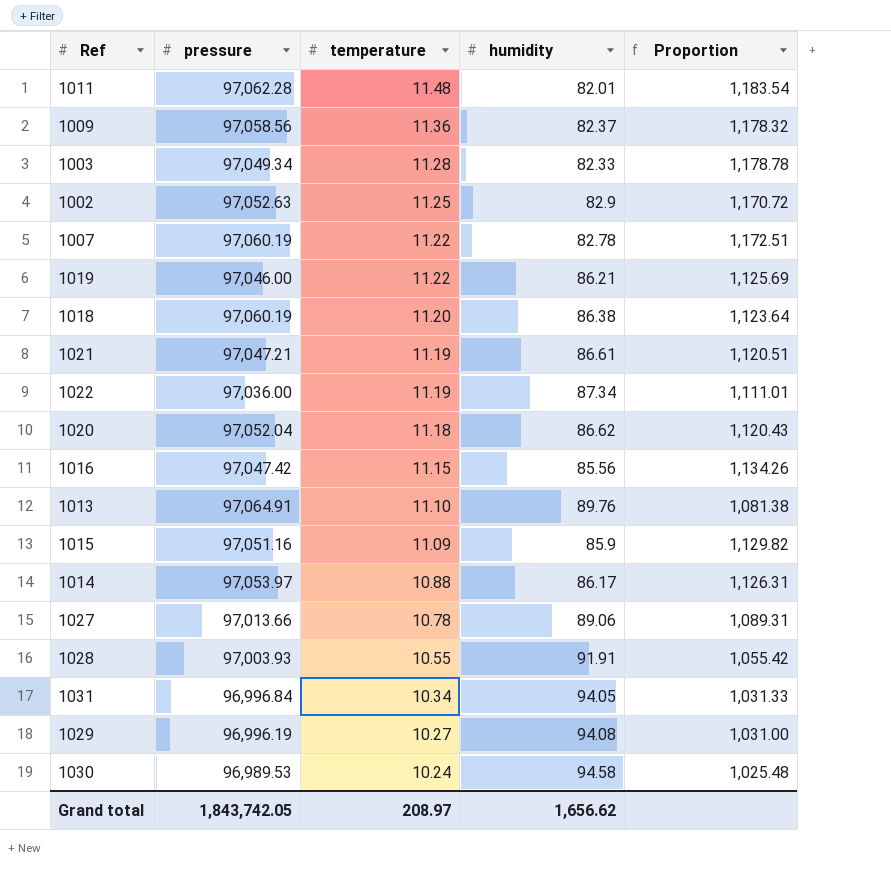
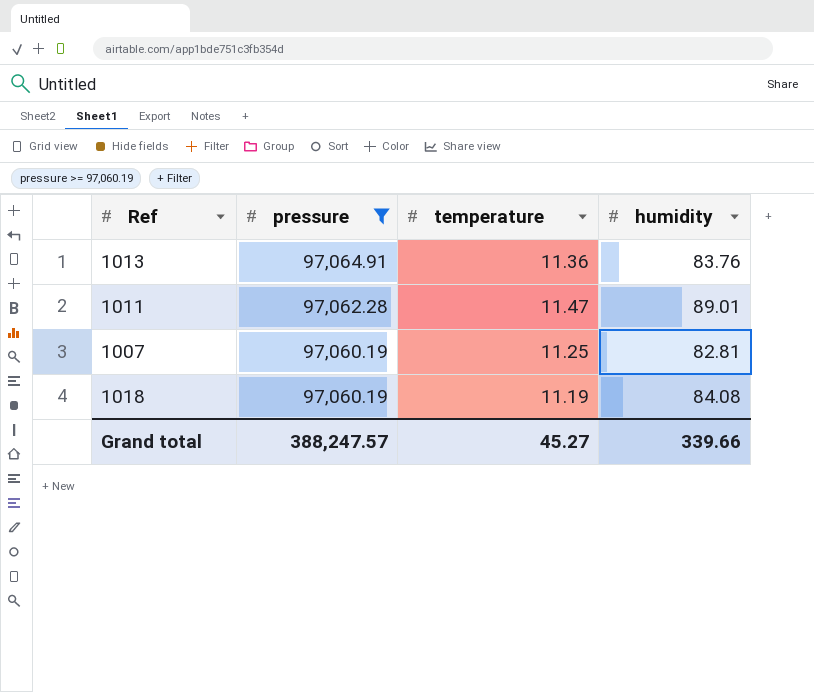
filter: none -> pressure >= 97,060.19
row order: temperature descending -> pressure descending
column Proportion | formula: [pressure] / [humidity] -> none
1013 | temperature: 11.10 -> 11.36
1013 | humidity: 89.76 -> 83.76
1011 | temperature: 11.48 -> 11.47
1011 | humidity: 82.01 -> 89.01
1007 | temperature: 11.22 -> 11.25
1007 | humidity: 82.78 -> 82.81
1018 | temperature: 11.20 -> 11.19
1018 | humidity: 86.38 -> 84.08
Grand total | pressure: 1,843,742.05 -> 388,247.57
Grand total | temperature: 208.97 -> 45.27
Grand total | humidity: 1,656.62 -> 339.66

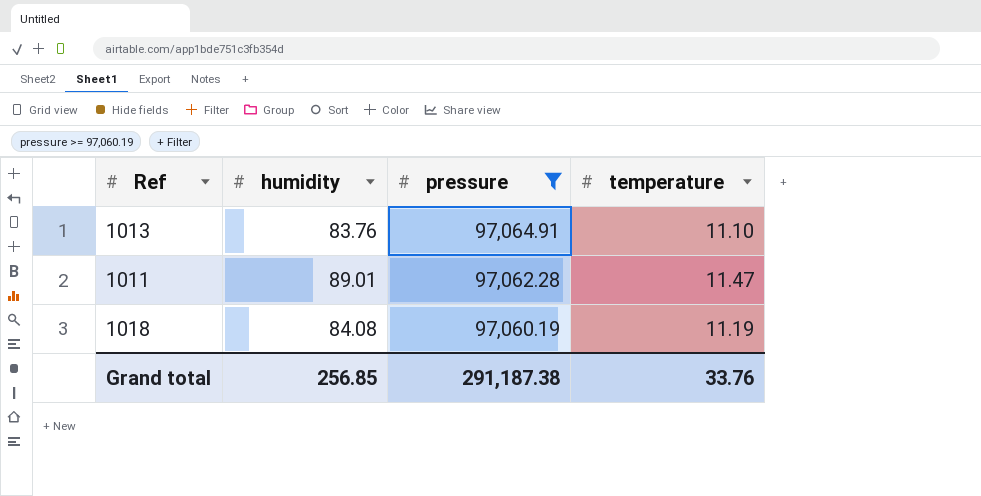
column humidity | position: 4 -> 2
row 1007: 97,060.19 | 11.25 | 82.81 -> none
1013 | temperature: 11.36 -> 11.10
Grand total | humidity: 339.66 -> 256.85
Grand total | pressure: 388,247.57 -> 291,187.38
Grand total | temperature: 45.27 -> 33.76

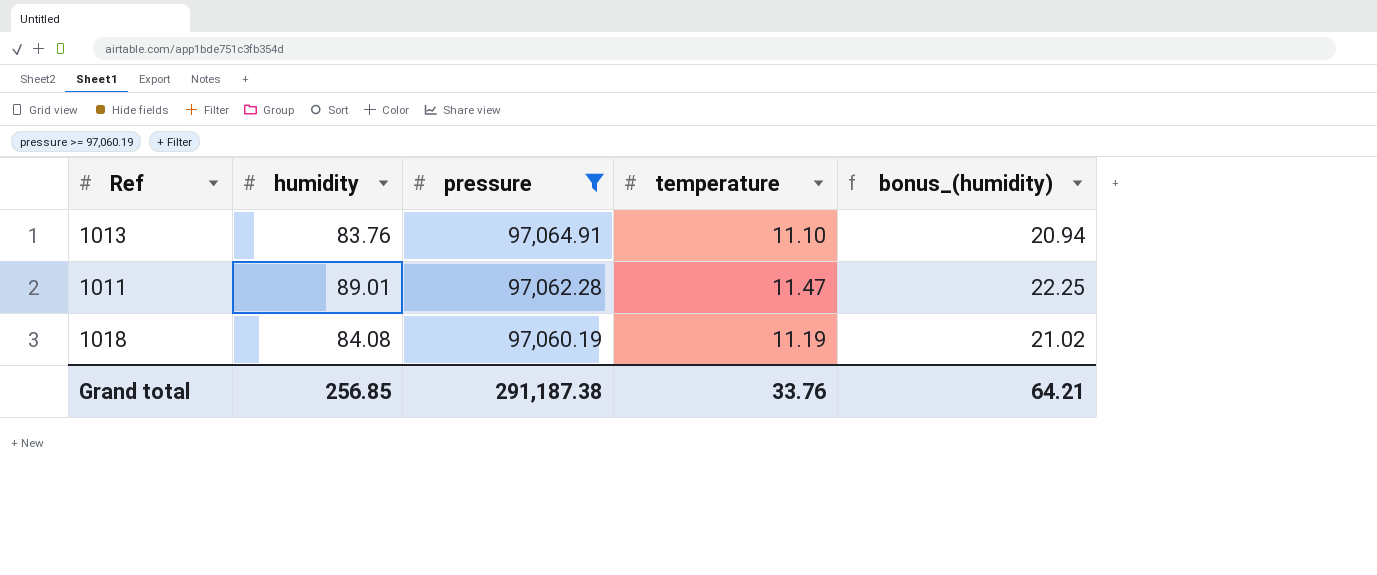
column bonus_(humidity) | formula: none -> [humidity] * 0.25

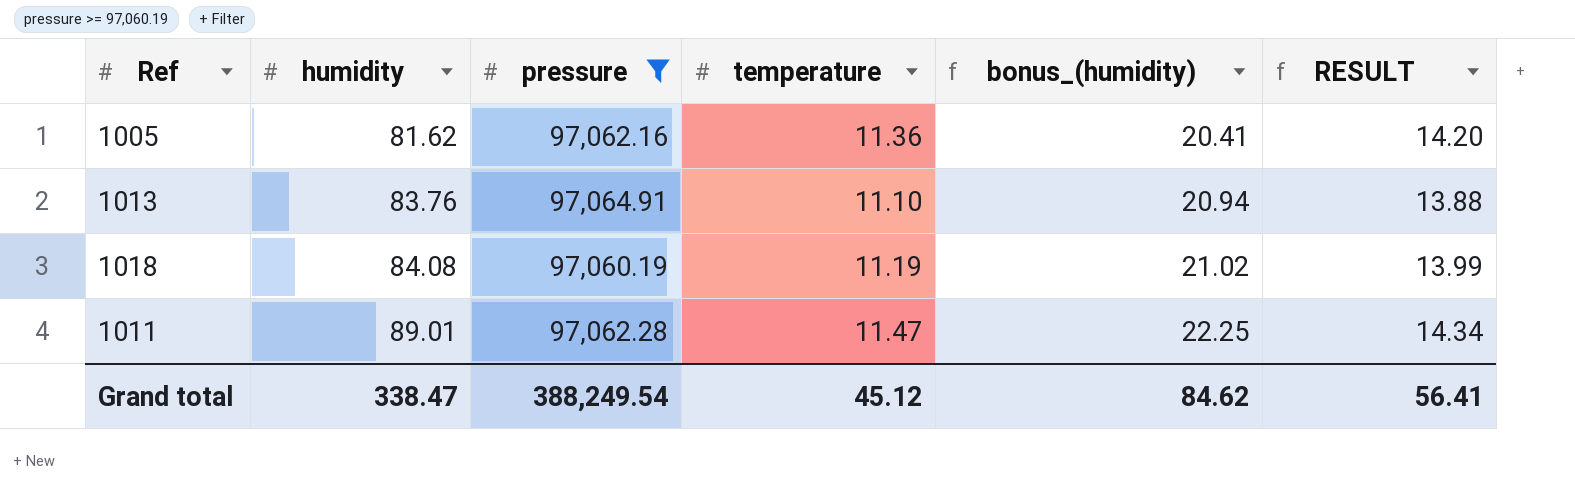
row order: pressure descending -> humidity ascending
column RESULT | formula: none -> [temperature] * 1.25
row 1005: none -> 81.62 | 97,062.16 | 11.36 | 20.41 | 14.20
Grand total | humidity: 256.85 -> 338.47
Grand total | pressure: 291,187.38 -> 388,249.54
Grand total | temperature: 33.76 -> 45.12
Grand total | bonus_(humidity): 64.21 -> 84.62

